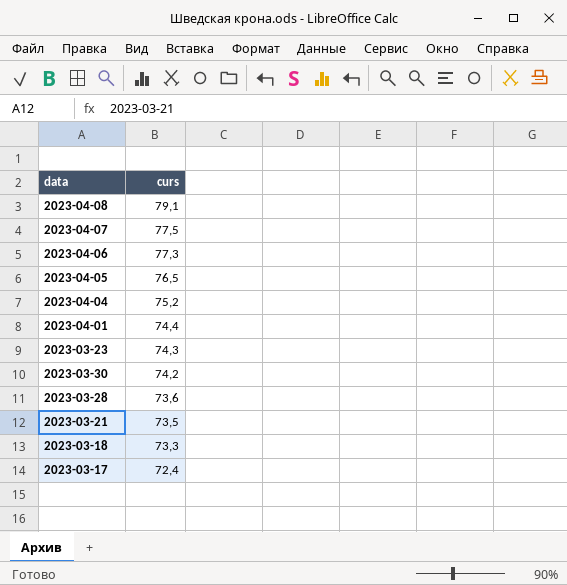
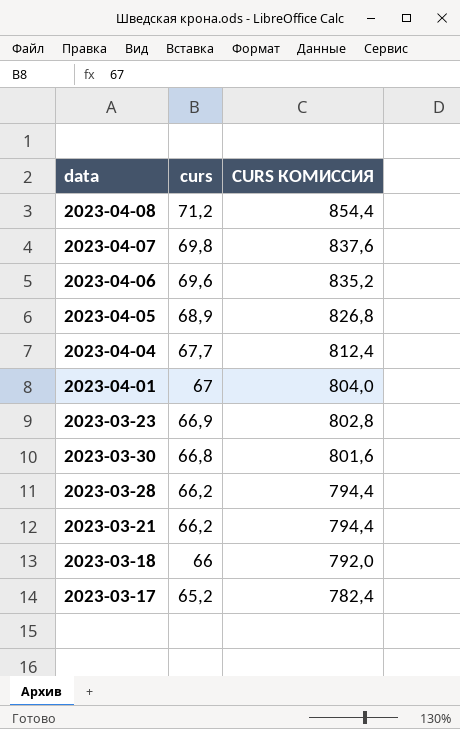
column CURS КОМИССИЯ | formula: none -> [curs] * 12
2023-04-08 | curs: 79,1 -> 71,2
2023-04-07 | curs: 77,5 -> 69,8
2023-04-06 | curs: 77,3 -> 69,6
2023-04-05 | curs: 76,5 -> 68,9
2023-04-04 | curs: 75,2 -> 67,7
2023-04-01 | curs: 74,4 -> 67
2023-03-23 | curs: 74,3 -> 66,9
2023-03-30 | curs: 74,2 -> 66,8
2023-03-28 | curs: 73,6 -> 66,2
2023-03-21 | curs: 73,5 -> 66,2
2023-03-18 | curs: 73,3 -> 66
2023-03-17 | curs: 72,4 -> 65,2

